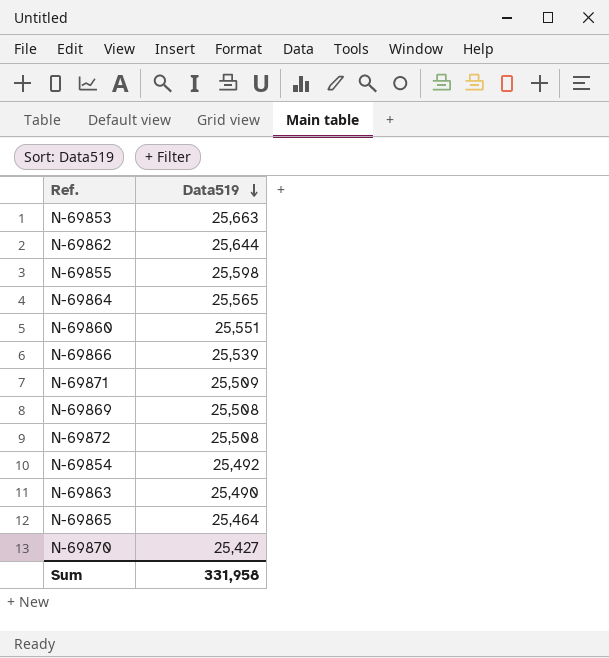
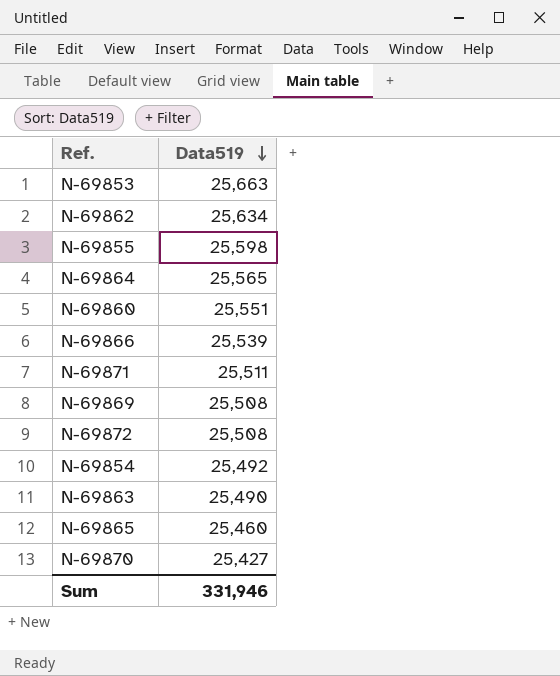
N-69862 | Data519: 25,644 -> 25,634
N-69871 | Data519: 25,509 -> 25,511
N-69865 | Data519: 25,464 -> 25,460
Sum | Data519: 331,958 -> 331,946

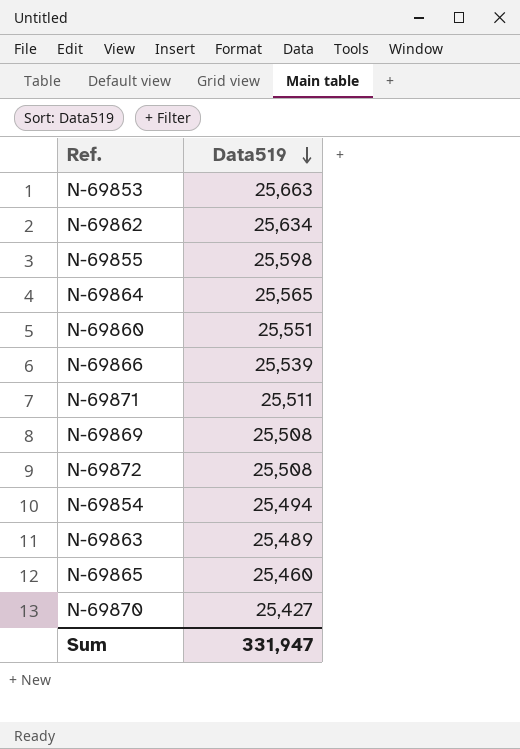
N-69854 | Data519: 25,492 -> 25,494
N-69863 | Data519: 25,490 -> 25,489
Sum | Data519: 331,946 -> 331,947

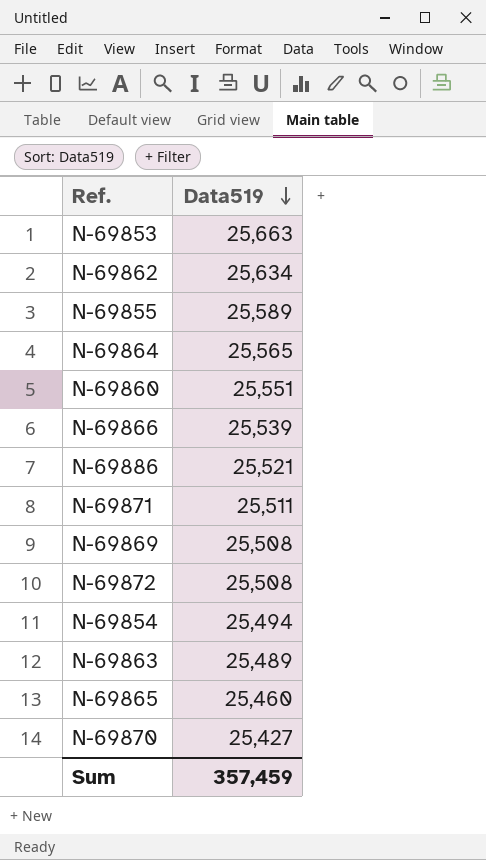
N-69855 | Data519: 25,598 -> 25,589
row N-69886: none -> 25,521
Sum | Data519: 331,947 -> 357,459

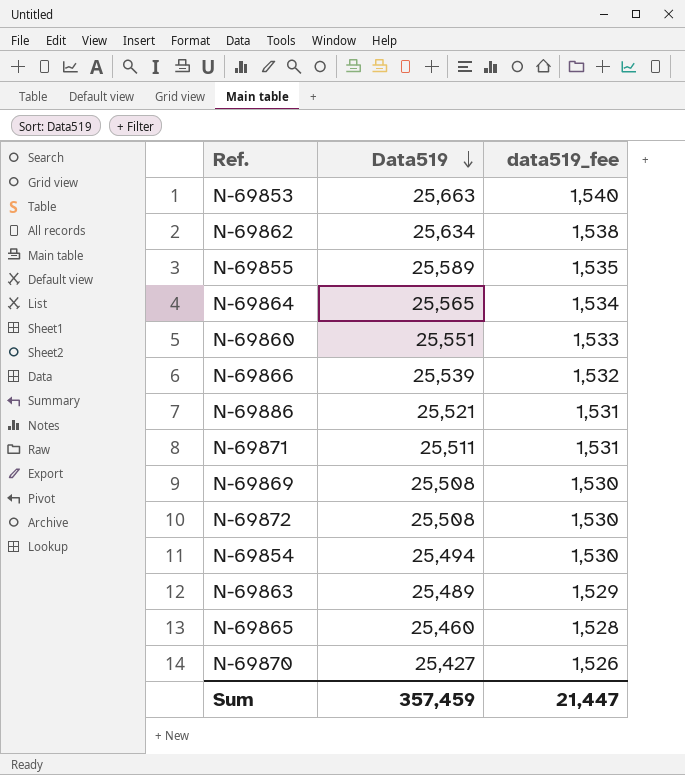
column data519_fee | formula: none -> [Data519] * 0.06

